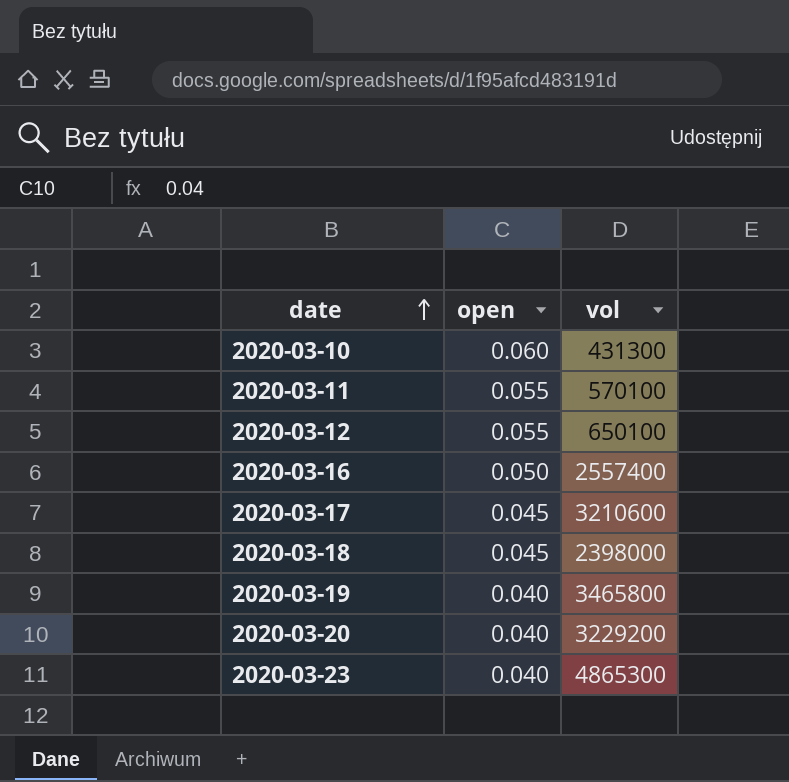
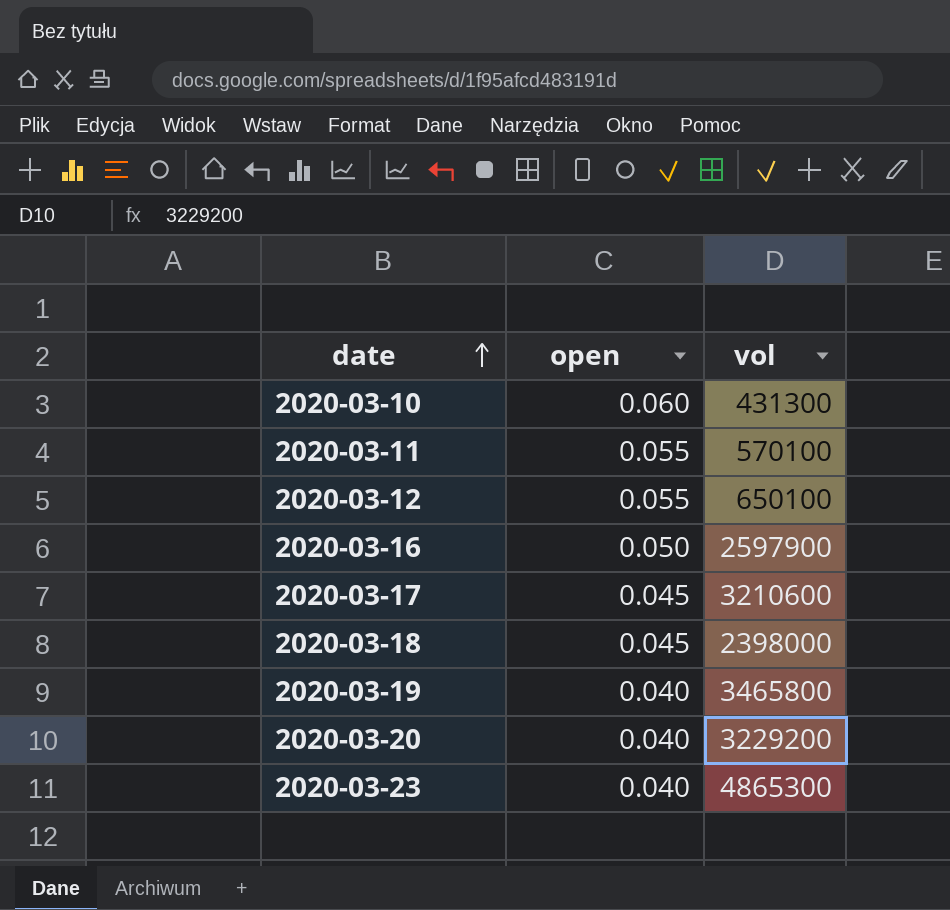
2020-03-16 | vol: 2557400 -> 2597900

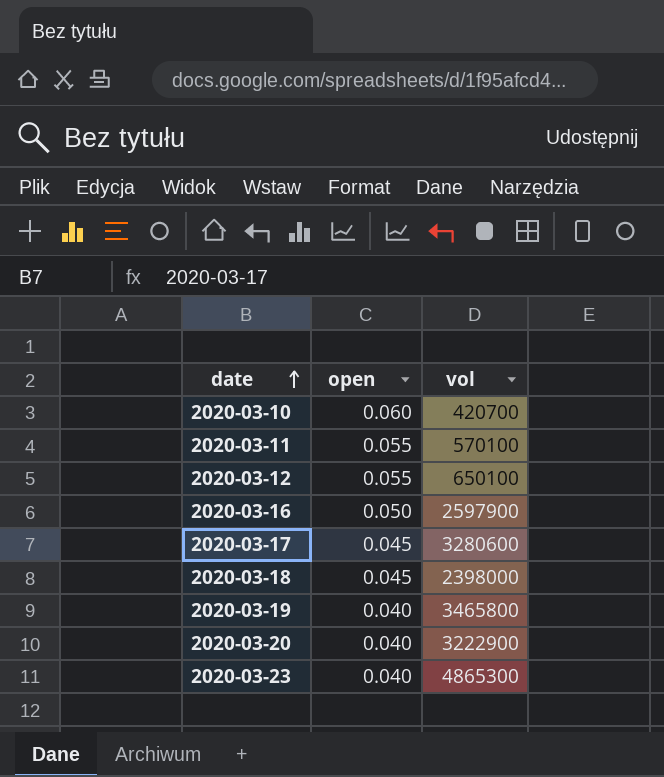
2020-03-10 | vol: 431300 -> 420700
2020-03-17 | vol: 3210600 -> 3280600
2020-03-20 | vol: 3229200 -> 3222900

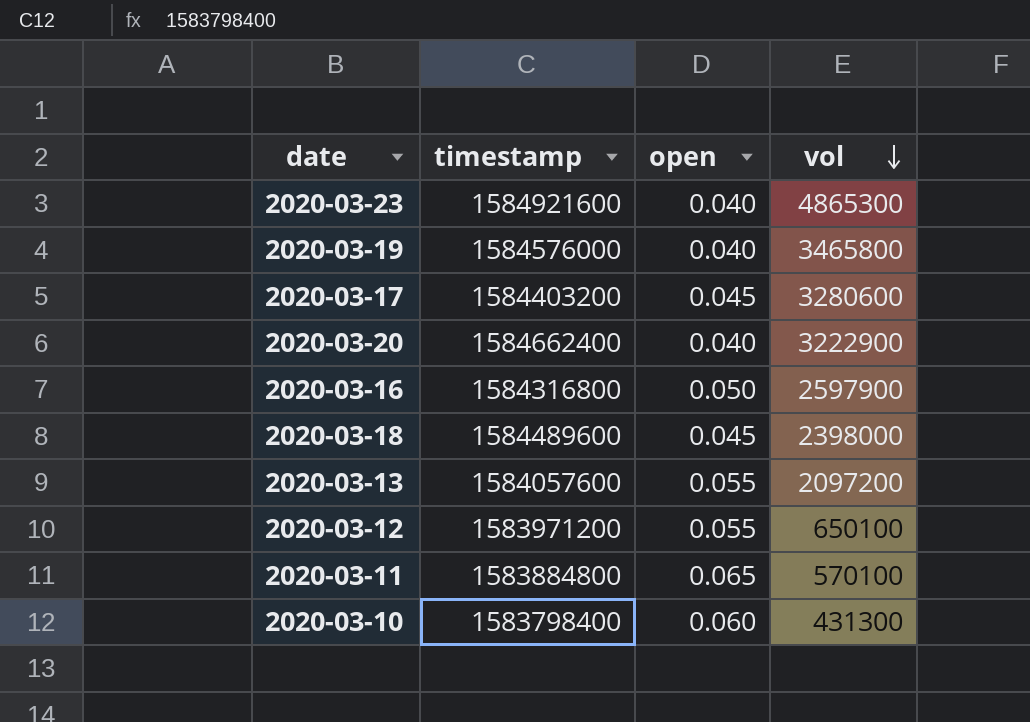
row order: date ascending -> vol descending
column timestamp | position: none -> 2
row 2020-03-13: none -> 1584057600 | 0.055 | 2097200
2020-03-11 | open: 0.055 -> 0.065
2020-03-10 | vol: 420700 -> 431300

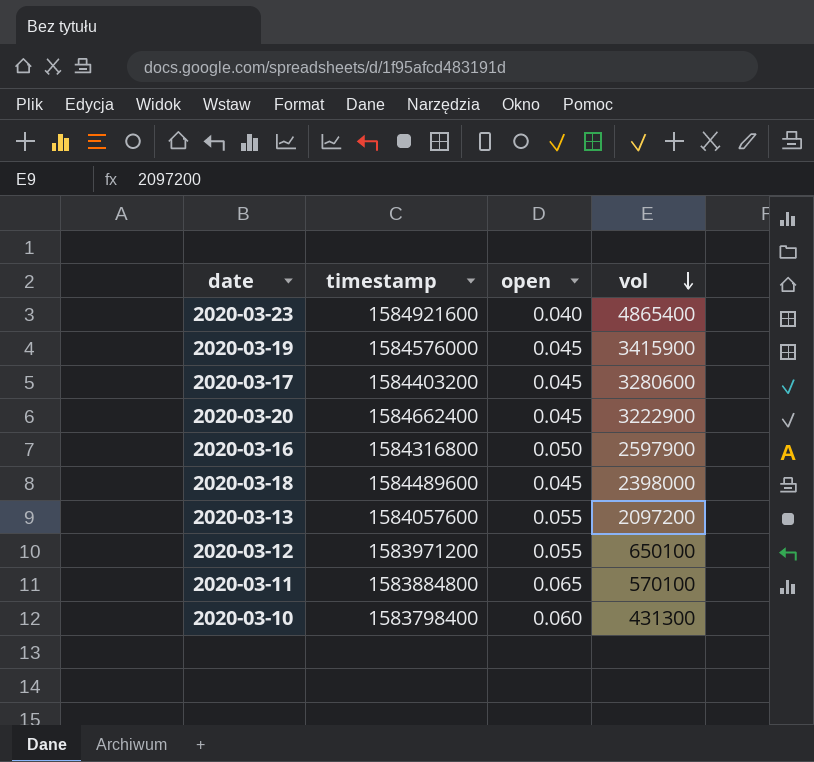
2020-03-23 | vol: 4865300 -> 4865400
2020-03-19 | open: 0.040 -> 0.045
2020-03-19 | vol: 3465800 -> 3415900
2020-03-20 | open: 0.040 -> 0.045

